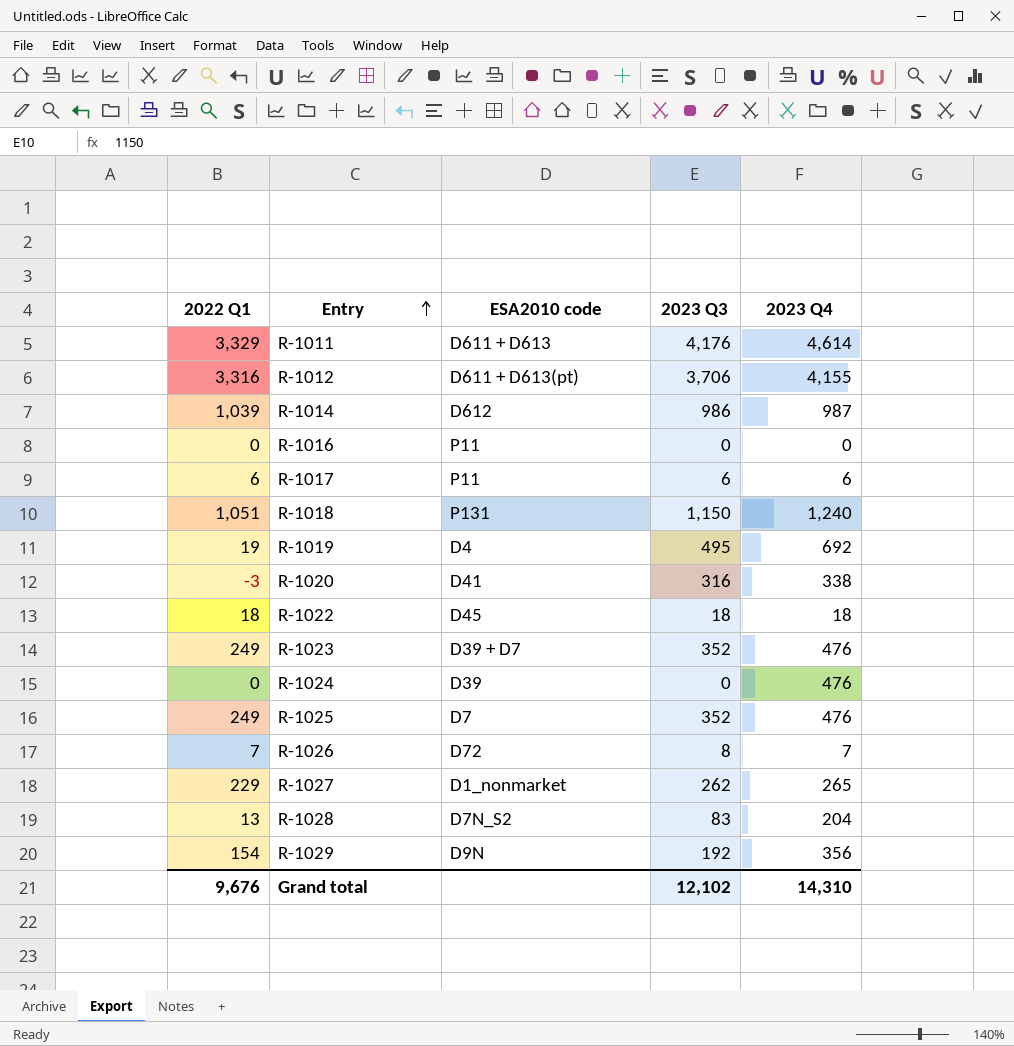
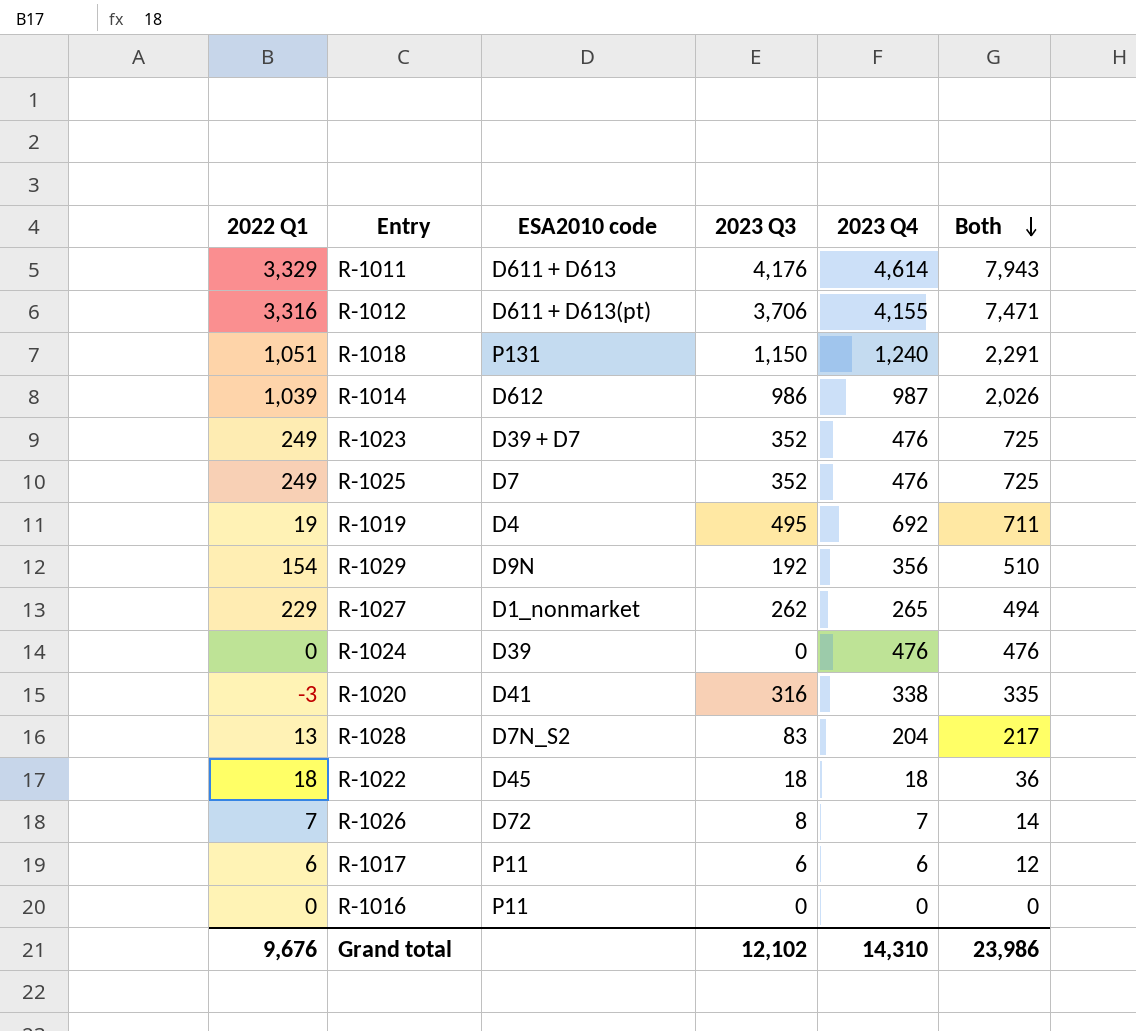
row order: Entry ascending -> Both descending
column Both | formula: none -> [2022 Q1] + [2023 Q4]

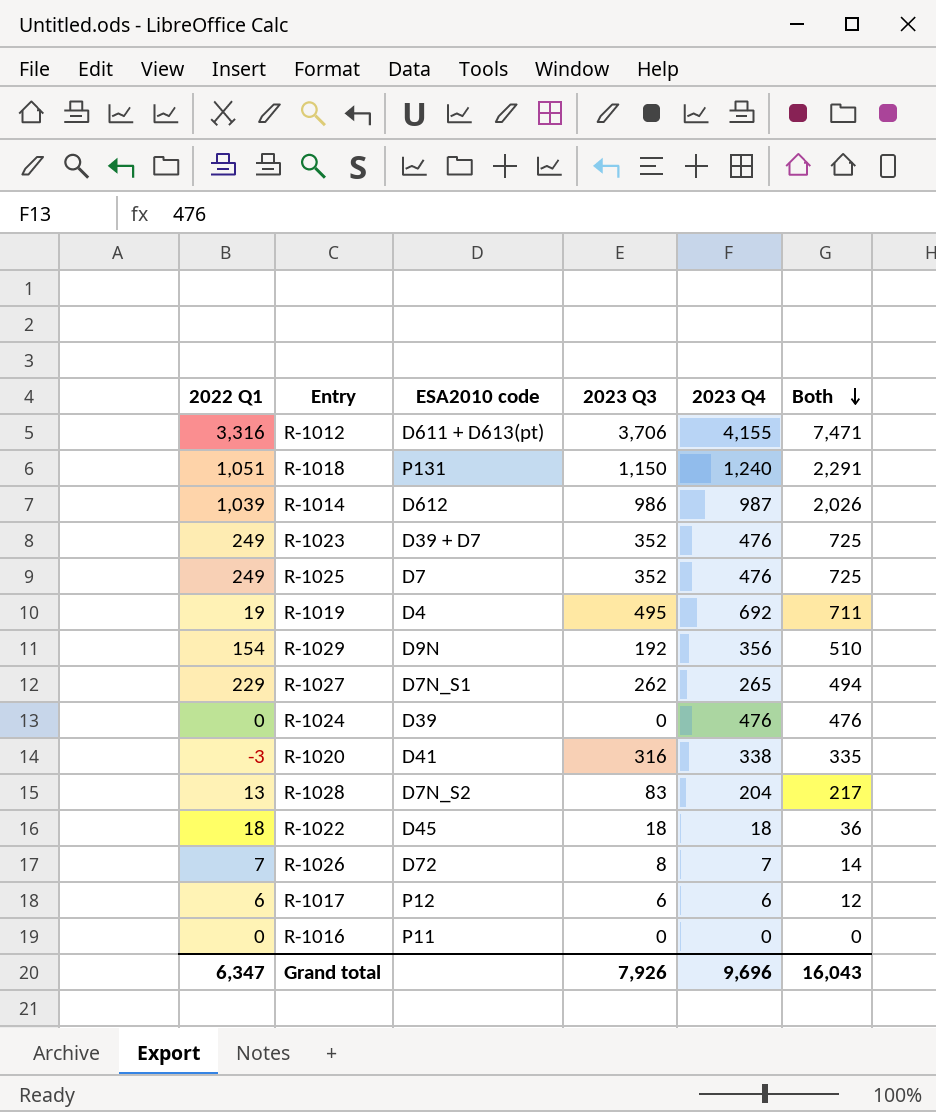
row R-1011: 3,329 | D611 + D613 | 4,176 | 4,614 | 7,943 -> none
R-1027 | ESA2010 code: D1_nonmarket -> D7N_S1
R-1017 | ESA2010 code: P11 -> P12
Grand total | 2022 Q1: 9,676 -> 6,347
Grand total | 2023 Q3: 12,102 -> 7,926
Grand total | 2023 Q4: 14,310 -> 9,696
Grand total | Both: 23,986 -> 16,043

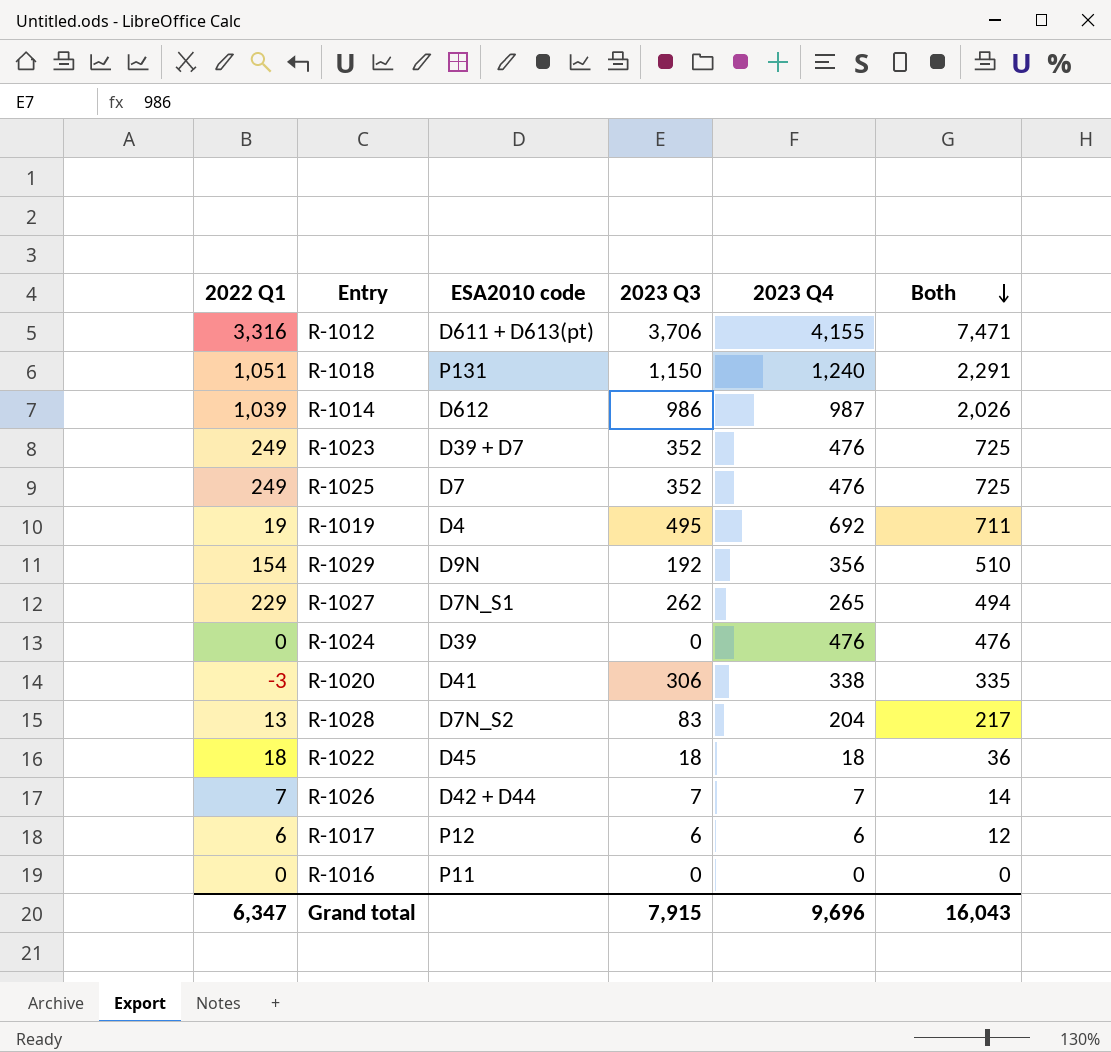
R-1020 | 2023 Q3: 316 -> 306
R-1026 | ESA2010 code: D72 -> D42 + D44
R-1026 | 2023 Q3: 8 -> 7
Grand total | 2023 Q3: 7,926 -> 7,915

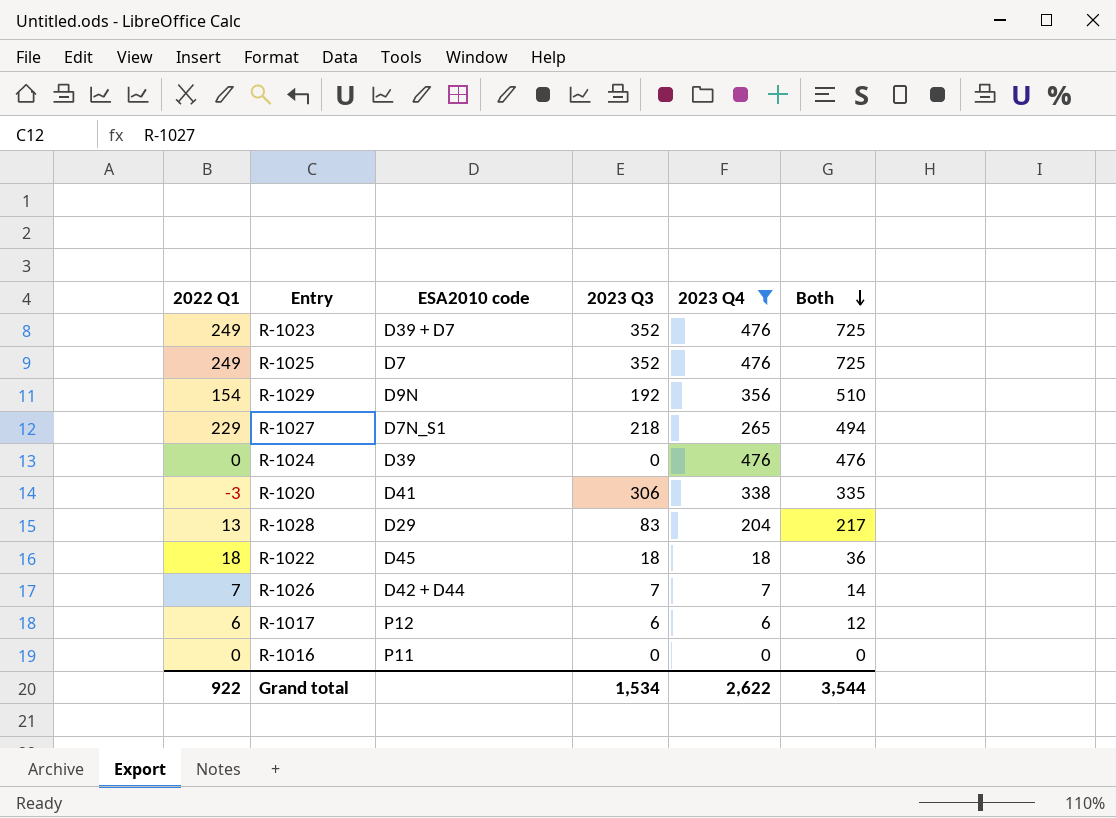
filter: none -> 2023 Q4 <= 476
R-1027 | 2023 Q3: 262 -> 218
R-1028 | ESA2010 code: D7N_S2 -> D29
Grand total | 2022 Q1: 6,347 -> 922
Grand total | 2023 Q3: 7,915 -> 1,534
Grand total | 2023 Q4: 9,696 -> 2,622
Grand total | Both: 16,043 -> 3,544

